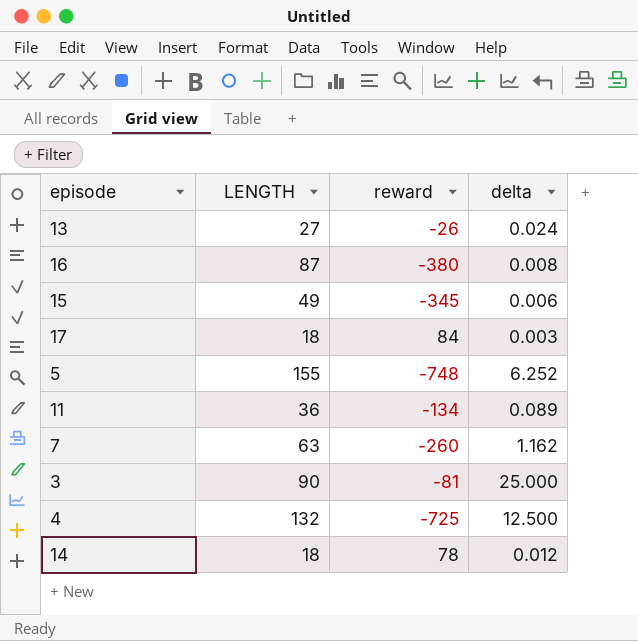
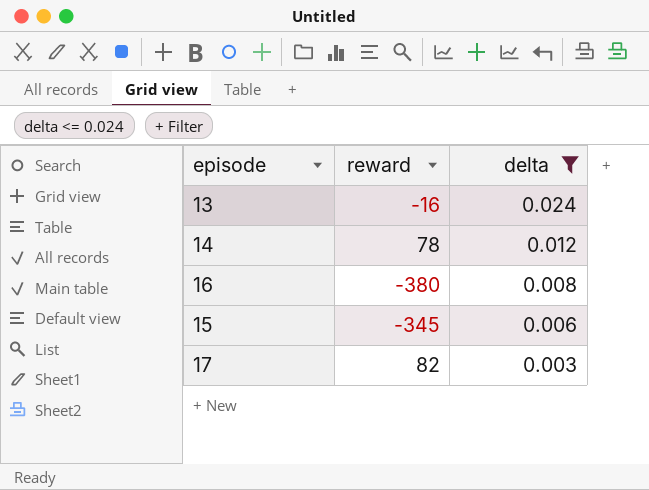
filter: none -> delta <= 0.024
row order: none -> delta descending
column LENGTH | position: 2 -> none
13 | reward: -26 -> -16
17 | reward: 84 -> 82

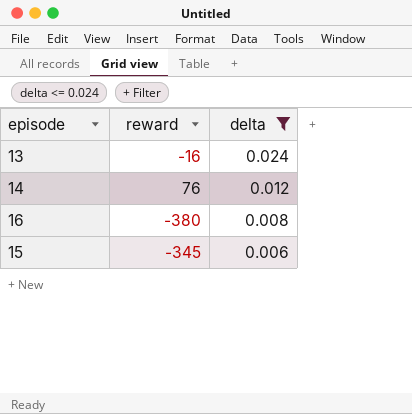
row 17: 82 | 0.003 -> none
14 | reward: 78 -> 76

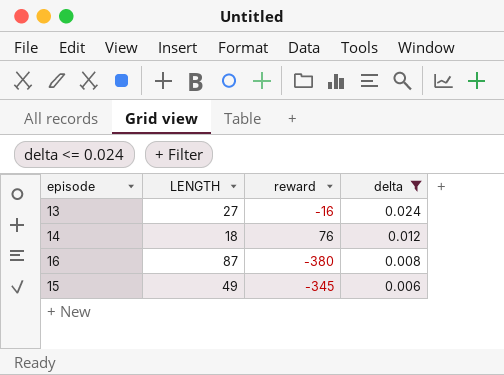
column LENGTH | position: none -> 2

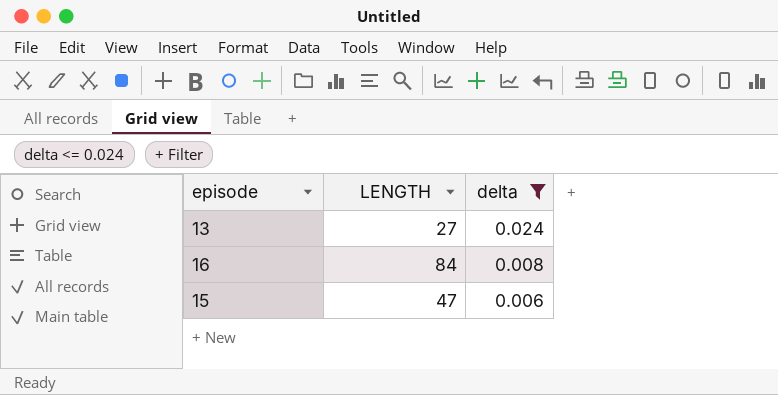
column reward | position: 3 -> none
row 14: 18 | 76 | 0.012 -> none
16 | LENGTH: 87 -> 84
15 | LENGTH: 49 -> 47

